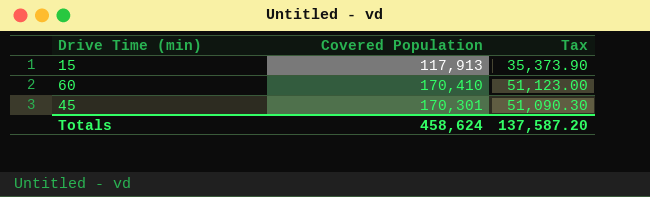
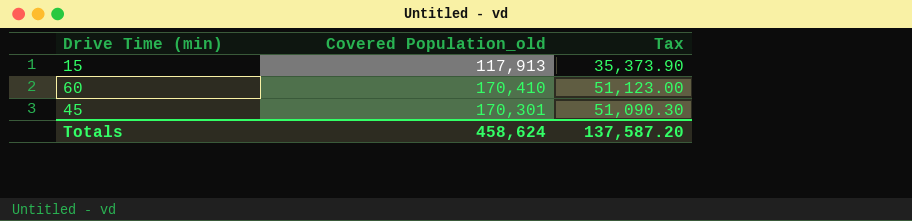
column name: Covered Population -> Covered Population_old

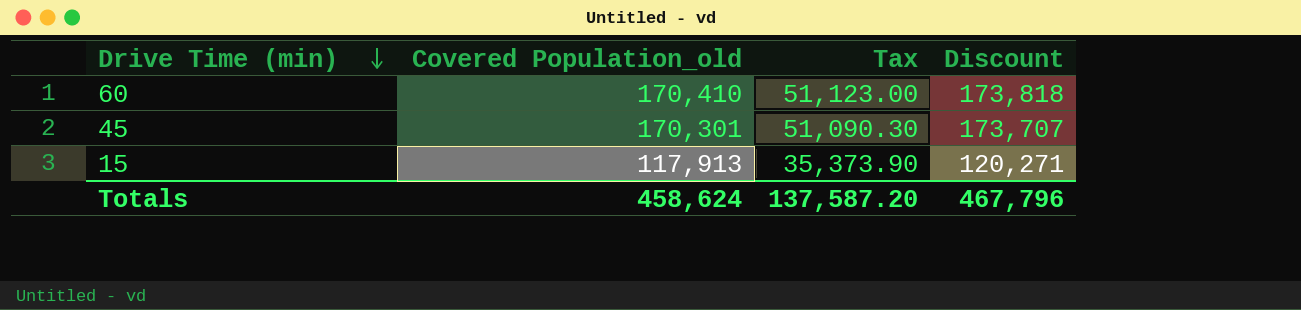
row order: none -> Drive Time (min) descending
column Discount | formula: none -> [Covered Population_old] * 1.02

